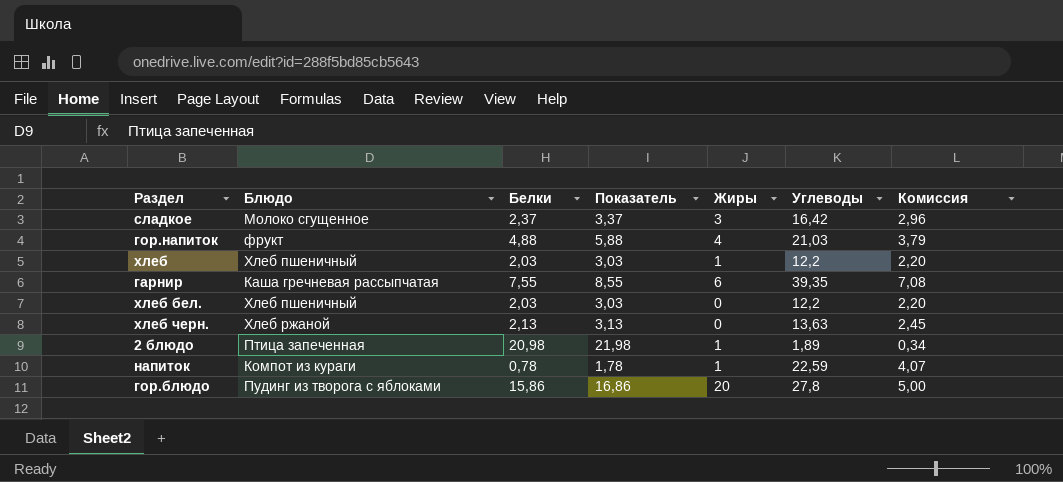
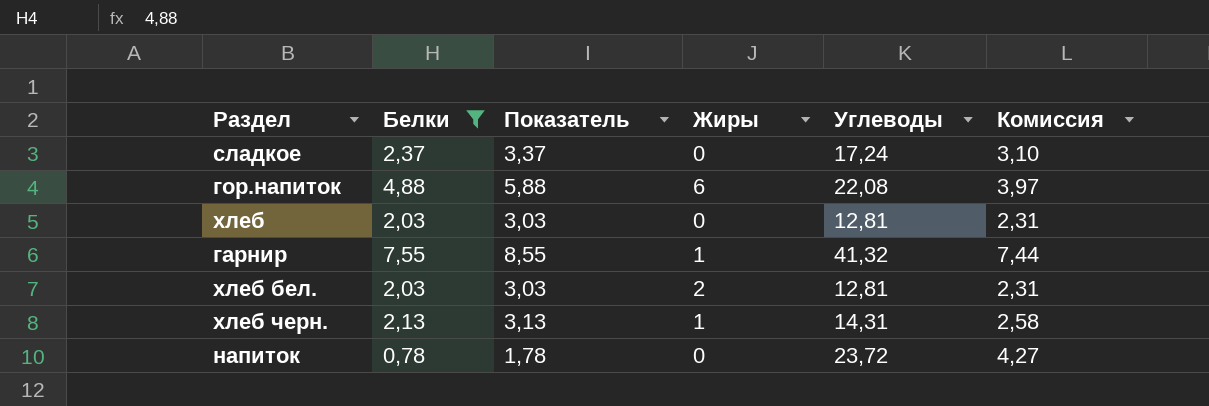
filter: none -> Белки <= 7,55
column Блюдо | position: 2 -> none
сладкое | Жиры: 3 -> 0
сладкое | Углеводы: 16,42 -> 17,24
сладкое | Комиссия: 2,96 -> 3,10
гор.напиток | Жиры: 4 -> 6
гор.напиток | Углеводы: 21,03 -> 22,08
гор.напиток | Комиссия: 3,79 -> 3,97
хлеб | Жиры: 1 -> 0
хлеб | Углеводы: 12,2 -> 12,81
хлеб | Комиссия: 2,20 -> 2,31
гарнир | Жиры: 6 -> 1
гарнир | Углеводы: 39,35 -> 41,32
гарнир | Комиссия: 7,08 -> 7,44
хлеб бел. | Жиры: 0 -> 2
хлеб бел. | Углеводы: 12,2 -> 12,81
хлеб бел. | Комиссия: 2,20 -> 2,31
хлеб черн. | Жиры: 0 -> 1
хлеб черн. | Углеводы: 13,63 -> 14,31
хлеб черн. | Комиссия: 2,45 -> 2,58
напиток | Жиры: 1 -> 0
напиток | Углеводы: 22,59 -> 23,72
напиток | Комиссия: 4,07 -> 4,27

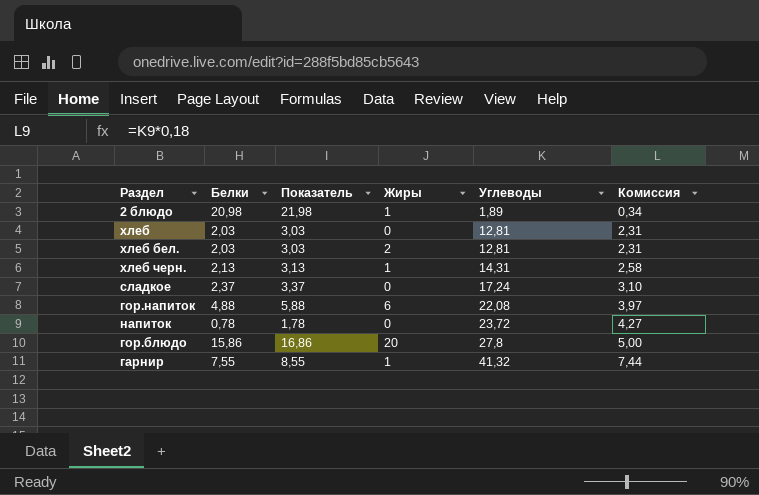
filter: Белки <= 7,55 -> none
row order: none -> Углеводы ascending

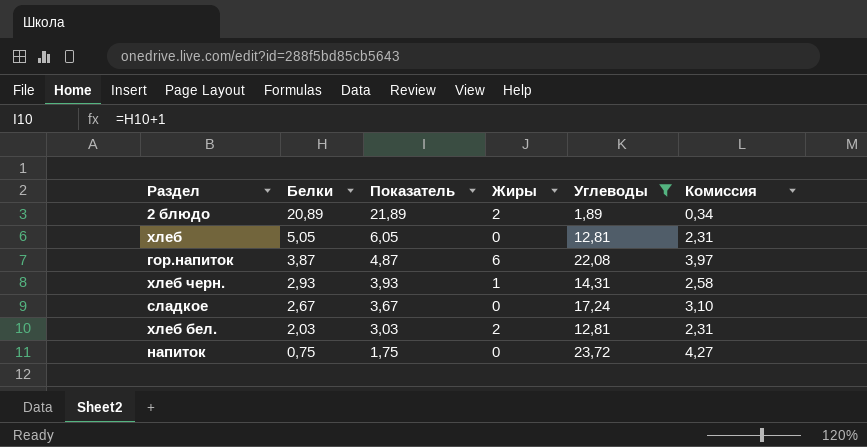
filter: none -> Углеводы <= 23,72
row order: Углеводы ascending -> Белки descending
2 блюдо | Белки: 20,98 -> 20,89
2 блюдо | Показатель: 21,98 -> 21,89
2 блюдо | Жиры: 1 -> 2
хлеб | Белки: 2,03 -> 5,05
хлеб | Показатель: 3,03 -> 6,05
гор.напиток | Белки: 4,88 -> 3,87
гор.напиток | Показатель: 5,88 -> 4,87
хлеб черн. | Белки: 2,13 -> 2,93
хлеб черн. | Показатель: 3,13 -> 3,93
сладкое | Белки: 2,37 -> 2,67
сладкое | Показатель: 3,37 -> 3,67
напиток | Белки: 0,78 -> 0,75
напиток | Показатель: 1,78 -> 1,75

